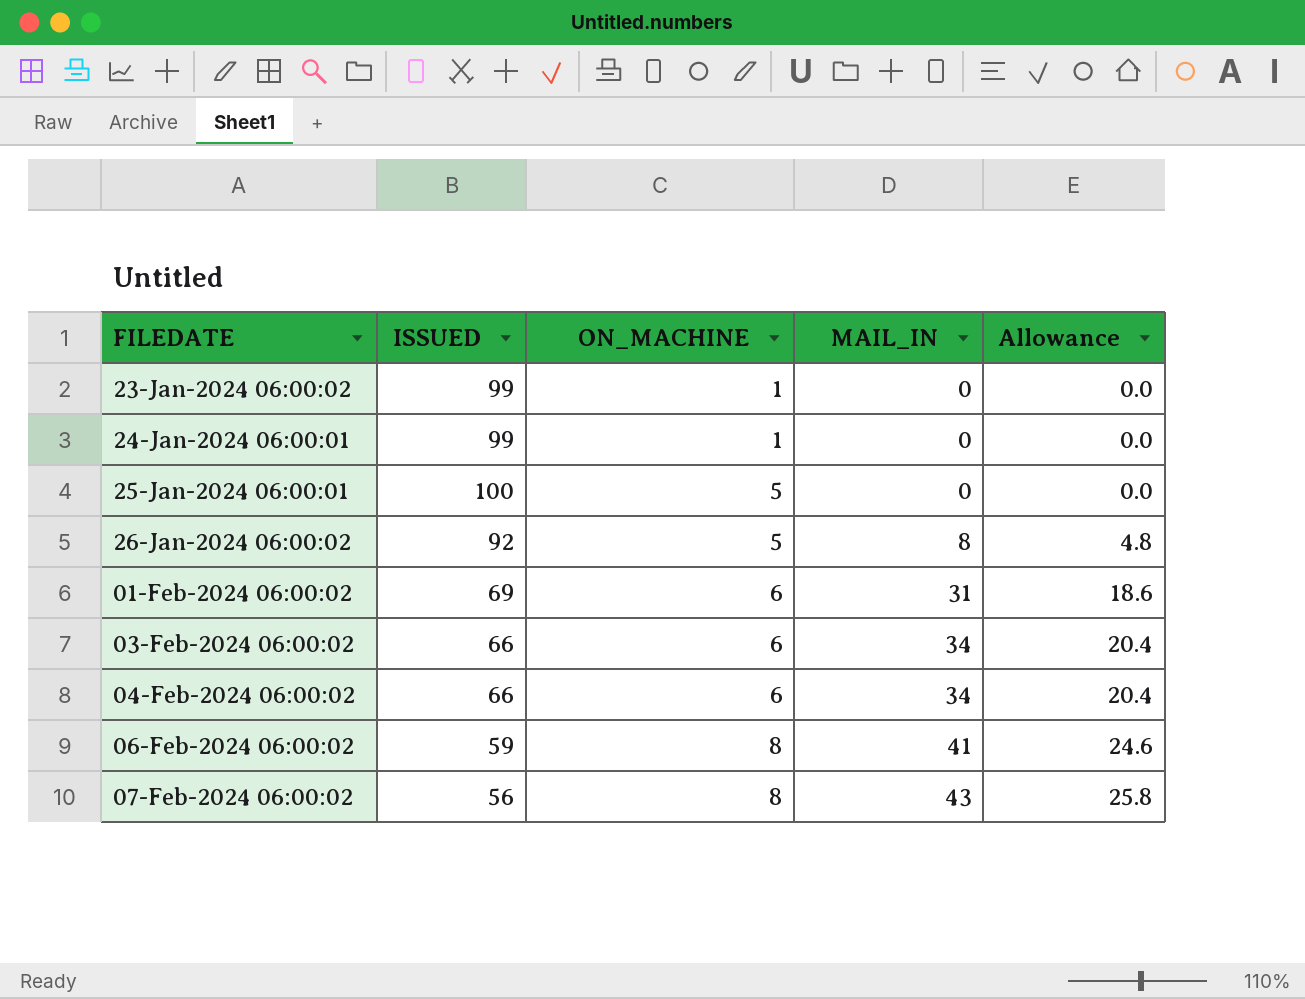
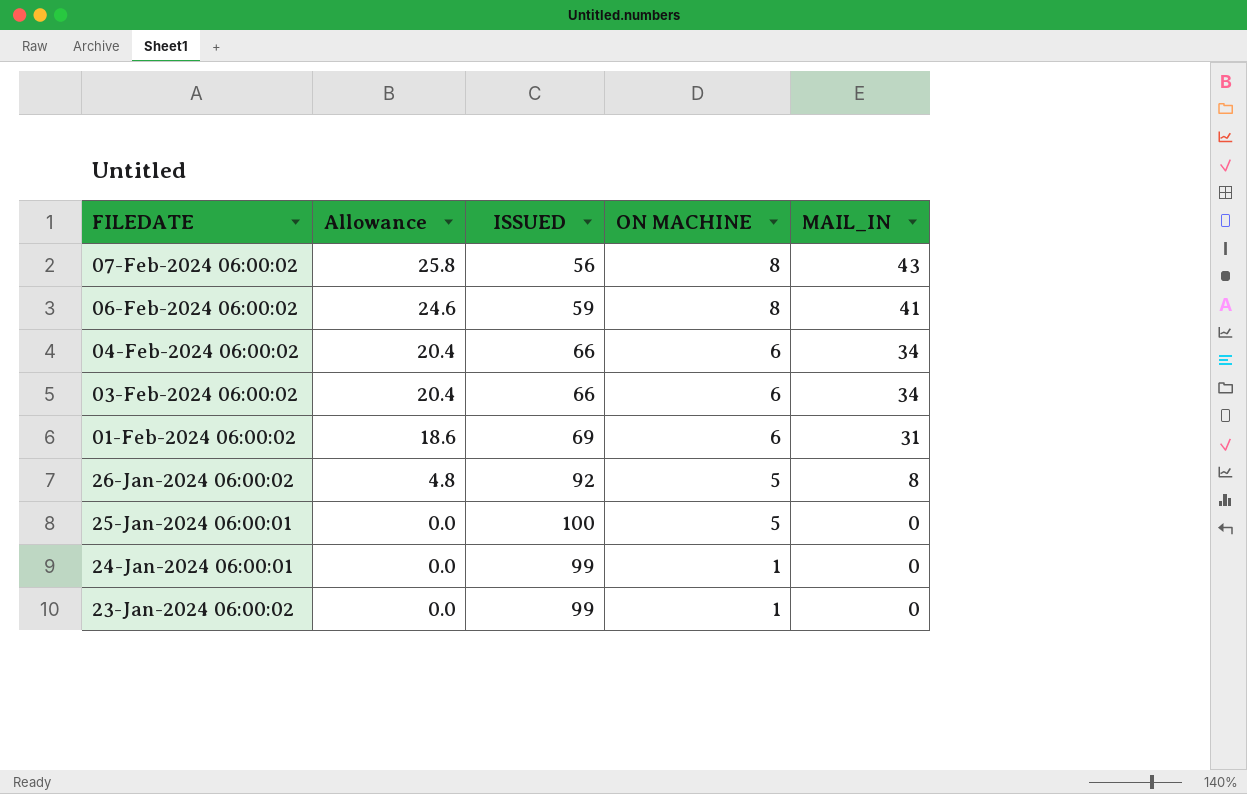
row order: FILEDATE ascending -> FILEDATE descending
column Allowance | position: 5 -> 2
column name: ON_MACHINE -> ON MACHINE

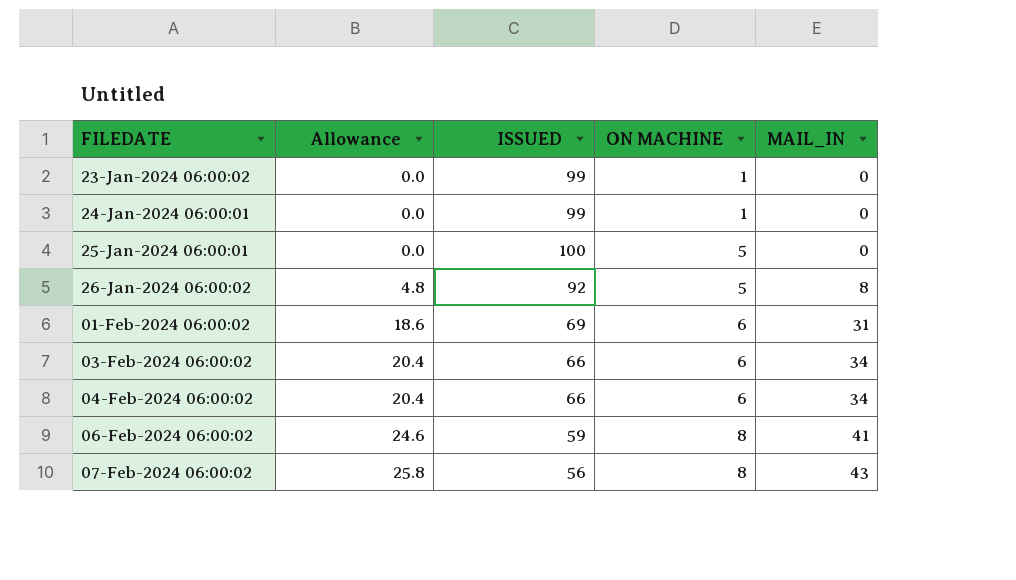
row order: FILEDATE descending -> FILEDATE ascending

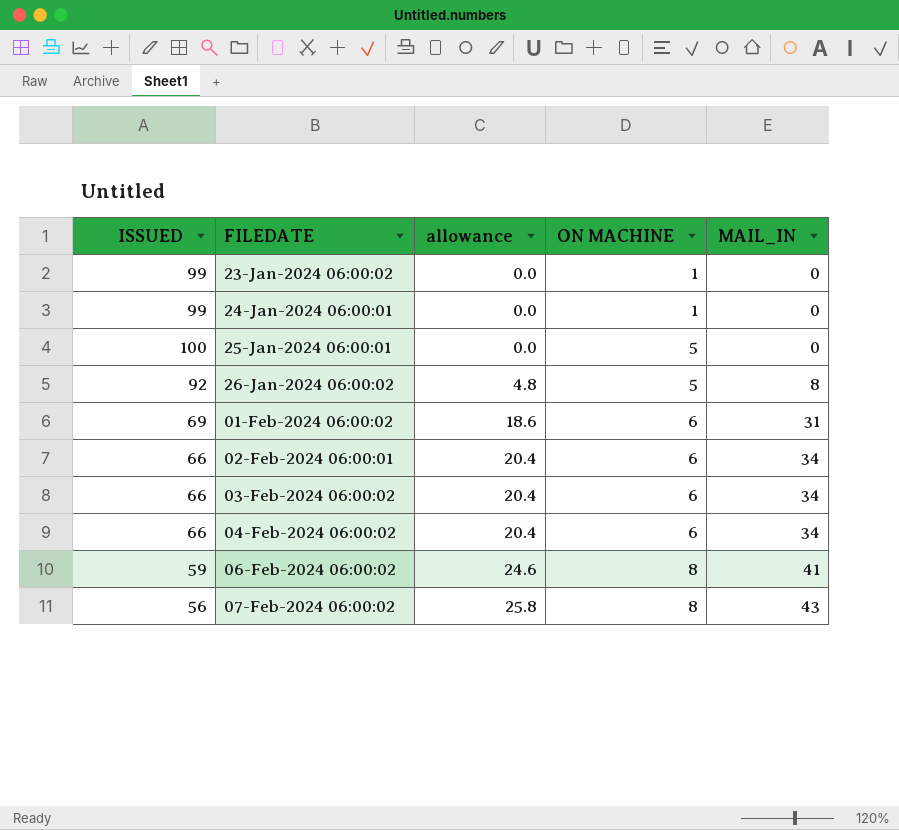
column ISSUED | position: 3 -> 1
column name: Allowance -> allowance
row 02-Feb-2024 06:00:01: none -> 66 | 20.4 | 6 | 34

